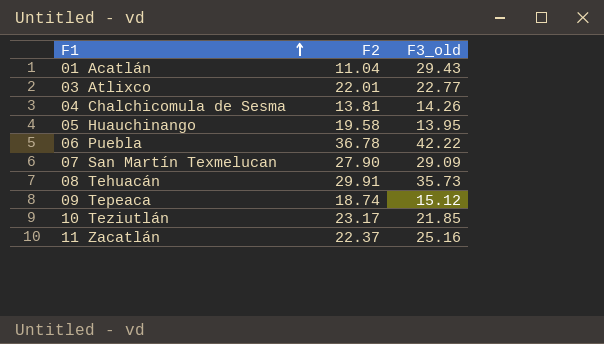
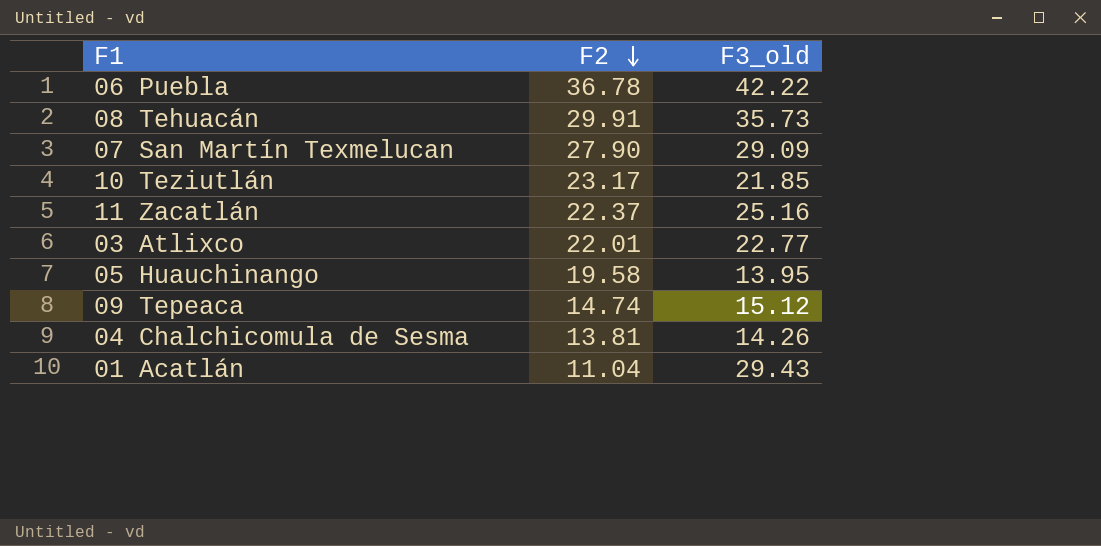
row order: F1 ascending -> F2 descending
09 Tepeaca | F2: 18.74 -> 14.74

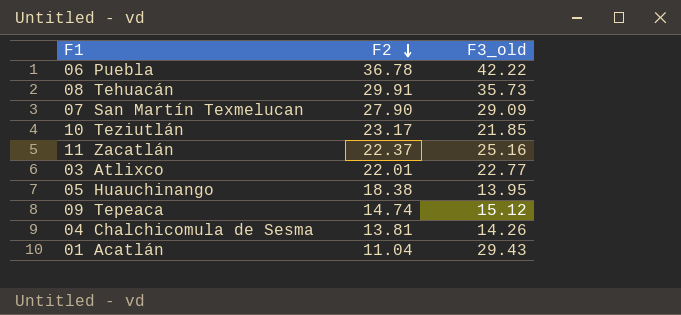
05 Huauchinango | F2: 19.58 -> 18.38

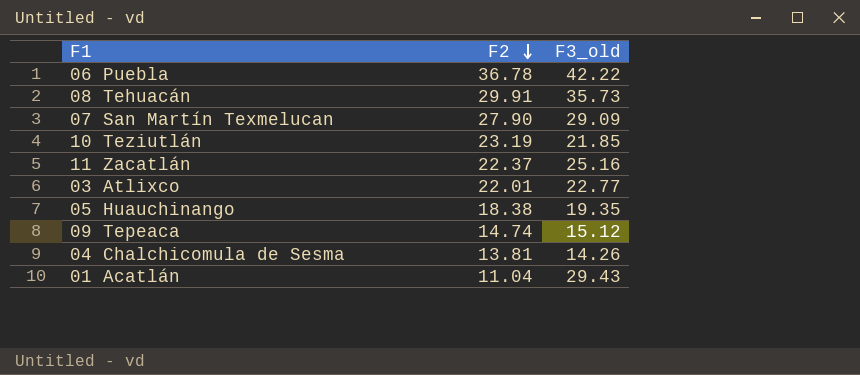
10 Teziutlán | F2: 23.17 -> 23.19
05 Huauchinango | F3_old: 13.95 -> 19.35

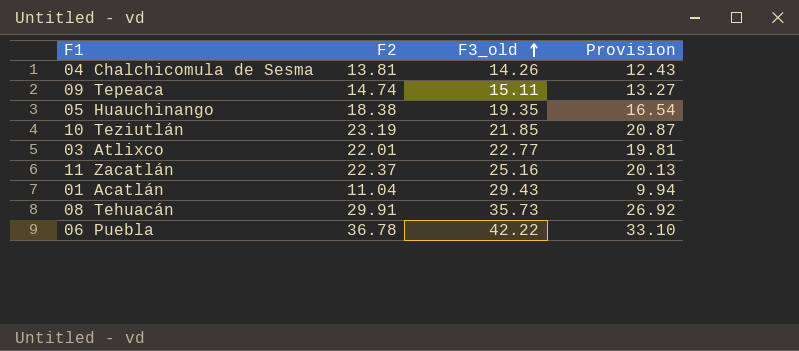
row order: F2 descending -> F3_old ascending
column Provision | formula: none -> [F2] * 0.9
row 07 San Martín Texmelucan: 27.90 | 29.09 -> none
09 Tepeaca | F3_old: 15.12 -> 15.11

